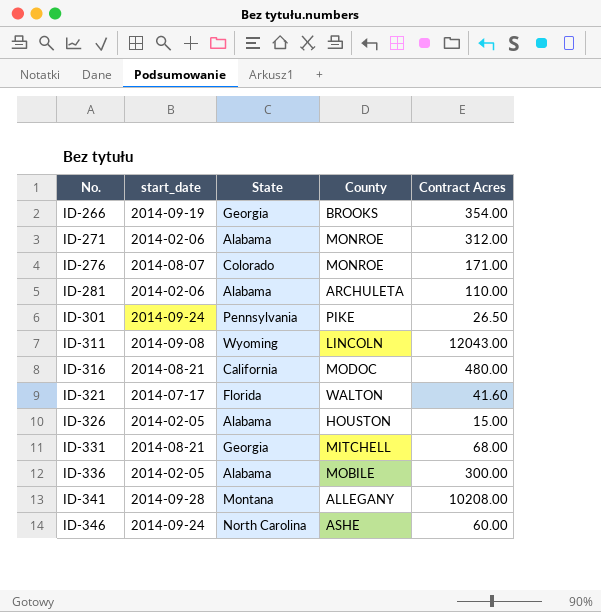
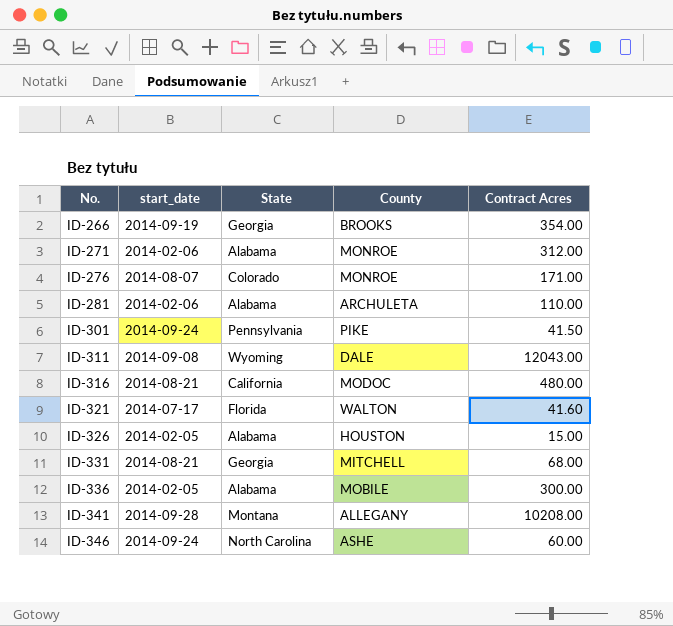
ID-301 | Contract Acres: 26.50 -> 41.50
ID-311 | County: LINCOLN -> DALE

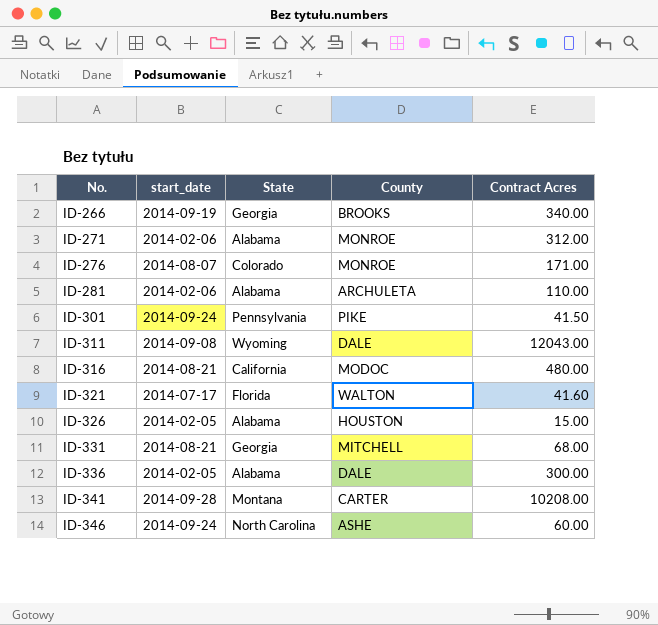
ID-266 | Contract Acres: 354.00 -> 340.00
ID-336 | County: MOBILE -> DALE
ID-341 | County: ALLEGANY -> CARTER

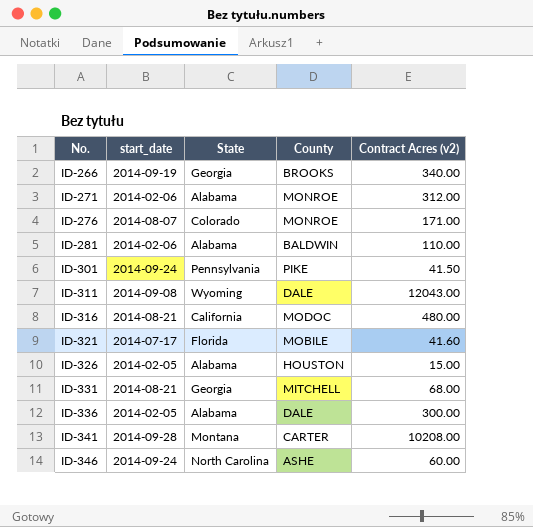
column name: Contract Acres -> Contract Acres (v2)
ID-281 | County: ARCHULETA -> BALDWIN
ID-321 | County: WALTON -> MOBILE

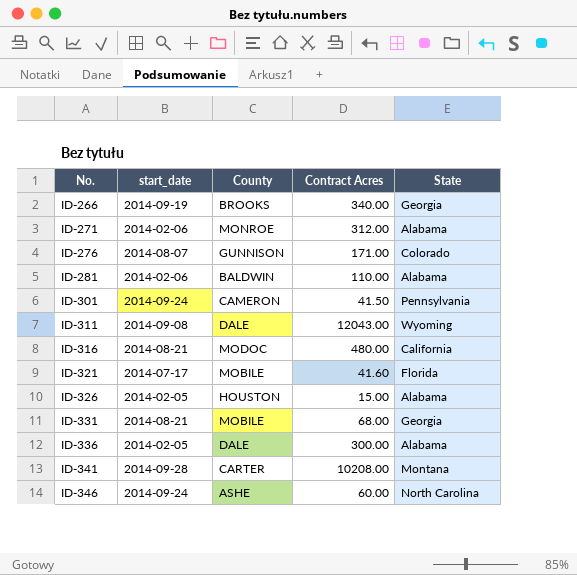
column name: Contract Acres (v2) -> Contract Acres
column State | position: 3 -> 5
ID-276 | County: MONROE -> GUNNISON
ID-301 | County: PIKE -> CAMERON
ID-331 | County: MITCHELL -> MOBILE

